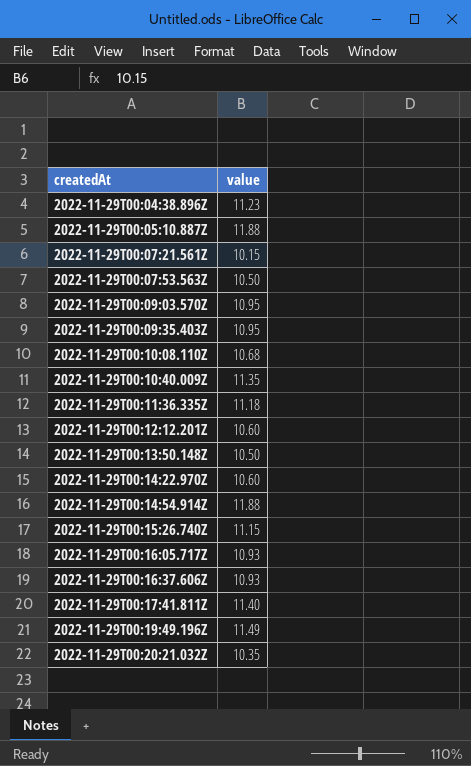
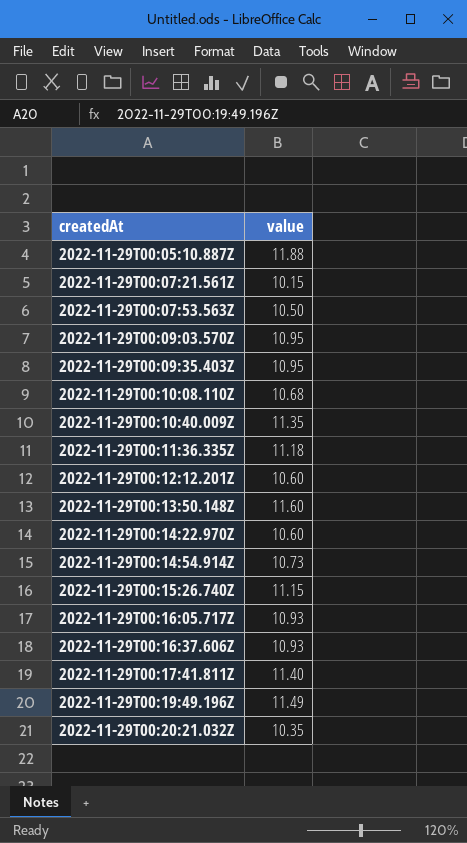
row 2022-11-29T00:04:38.896Z: 11.23 -> none
2022-11-29T00:13:50.148Z | value: 10.50 -> 11.60
2022-11-29T00:14:54.914Z | value: 11.88 -> 10.73

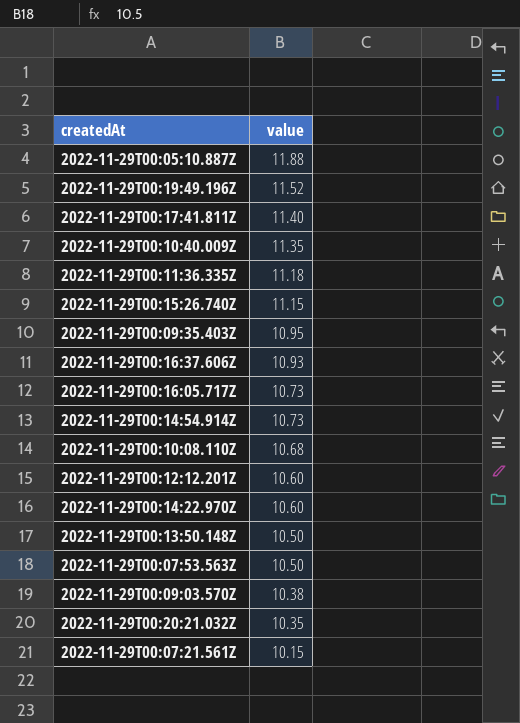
row order: createdAt ascending -> value descending
2022-11-29T00:19:49.196Z | value: 11.49 -> 11.52
2022-11-29T00:16:05.717Z | value: 10.93 -> 10.73
2022-11-29T00:13:50.148Z | value: 11.60 -> 10.50
2022-11-29T00:09:03.570Z | value: 10.95 -> 10.38

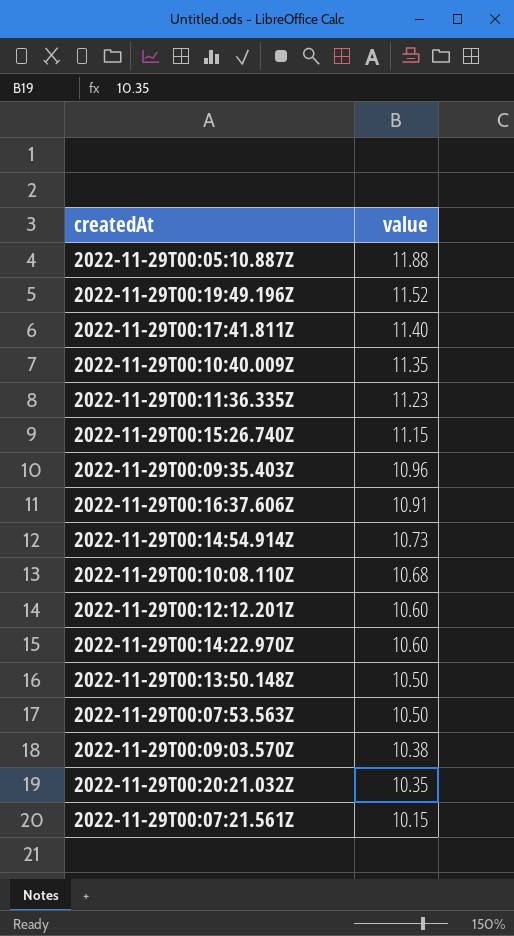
row 2022-11-29T00:16:05.717Z: 10.73 -> none
2022-11-29T00:11:36.335Z | value: 11.18 -> 11.23
2022-11-29T00:09:35.403Z | value: 10.95 -> 10.96
2022-11-29T00:16:37.606Z | value: 10.93 -> 10.91

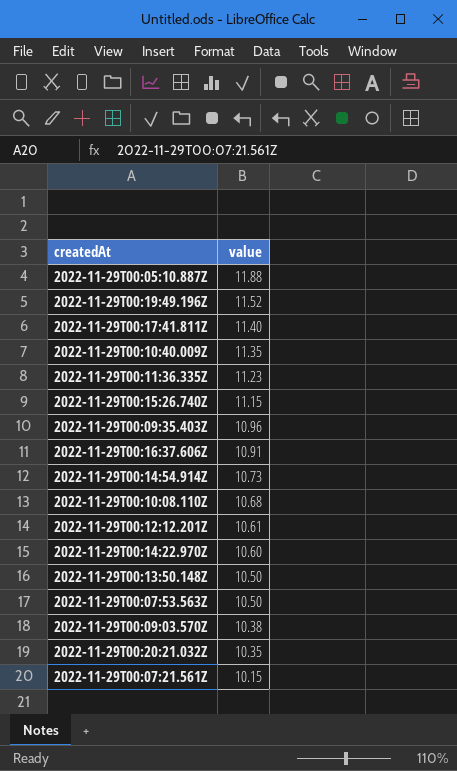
2022-11-29T00:12:12.201Z | value: 10.60 -> 10.61

